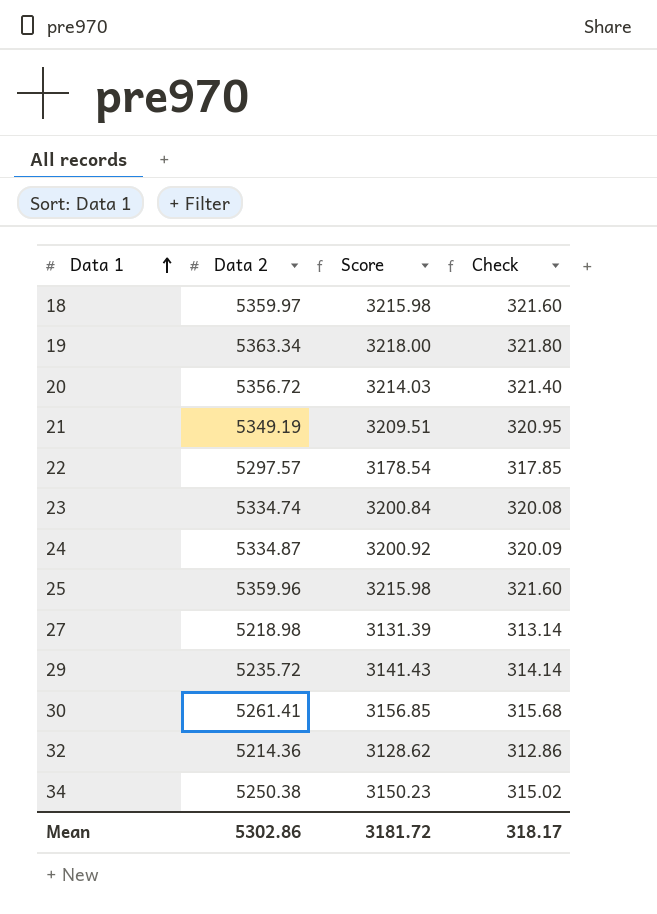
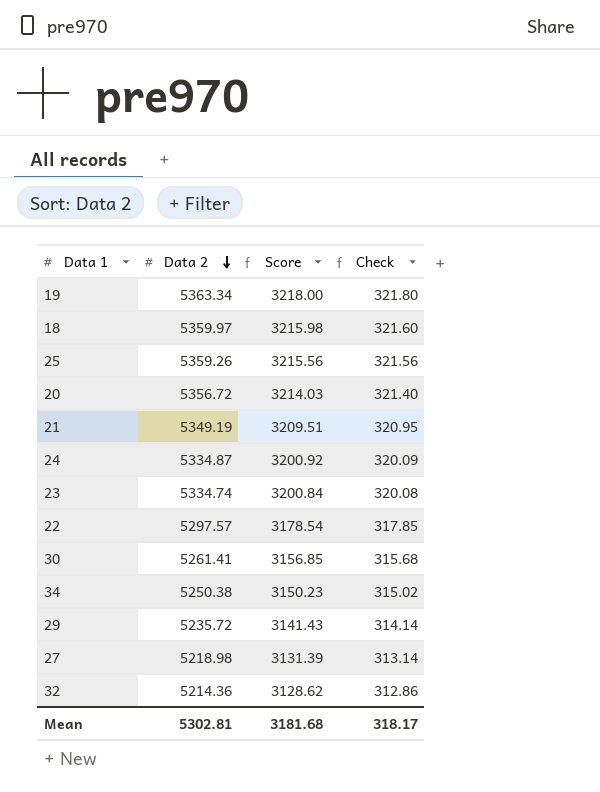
row order: Data 1 ascending -> Data 2 descending
25 | Data 2: 5359.96 -> 5359.26
25 | Score: 3215.98 -> 3215.56
25 | Check: 321.60 -> 321.56
Mean | Data 2: 5302.86 -> 5302.81
Mean | Score: 3181.72 -> 3181.68

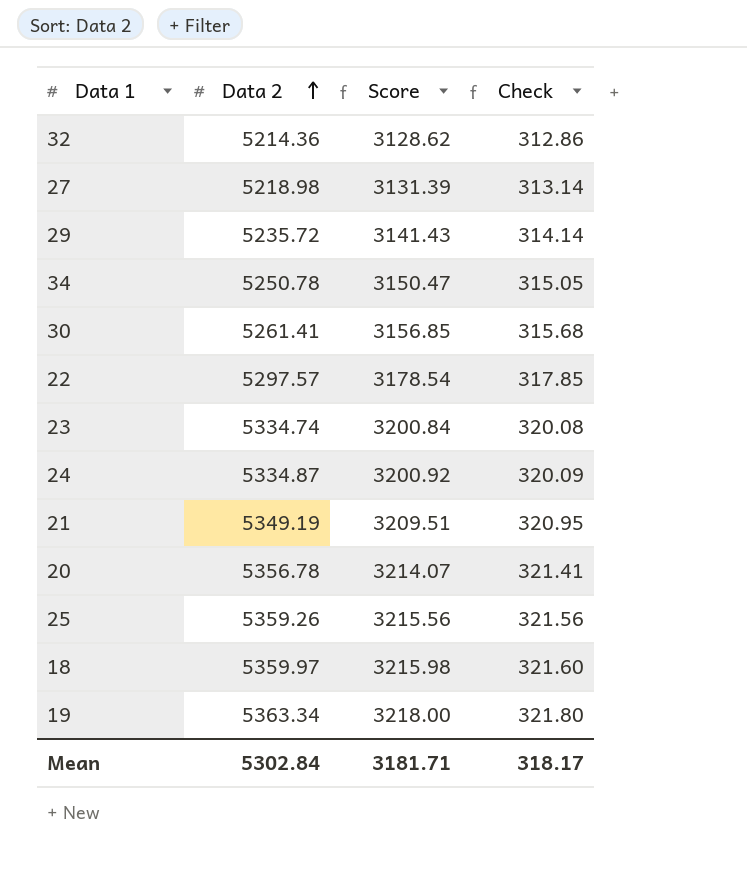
row order: Data 2 descending -> Data 2 ascending
34 | Data 2: 5250.38 -> 5250.78
34 | Score: 3150.23 -> 3150.47
34 | Check: 315.02 -> 315.05
20 | Data 2: 5356.72 -> 5356.78
20 | Score: 3214.03 -> 3214.07
20 | Check: 321.40 -> 321.41
Mean | Data 2: 5302.81 -> 5302.84
Mean | Score: 3181.68 -> 3181.71

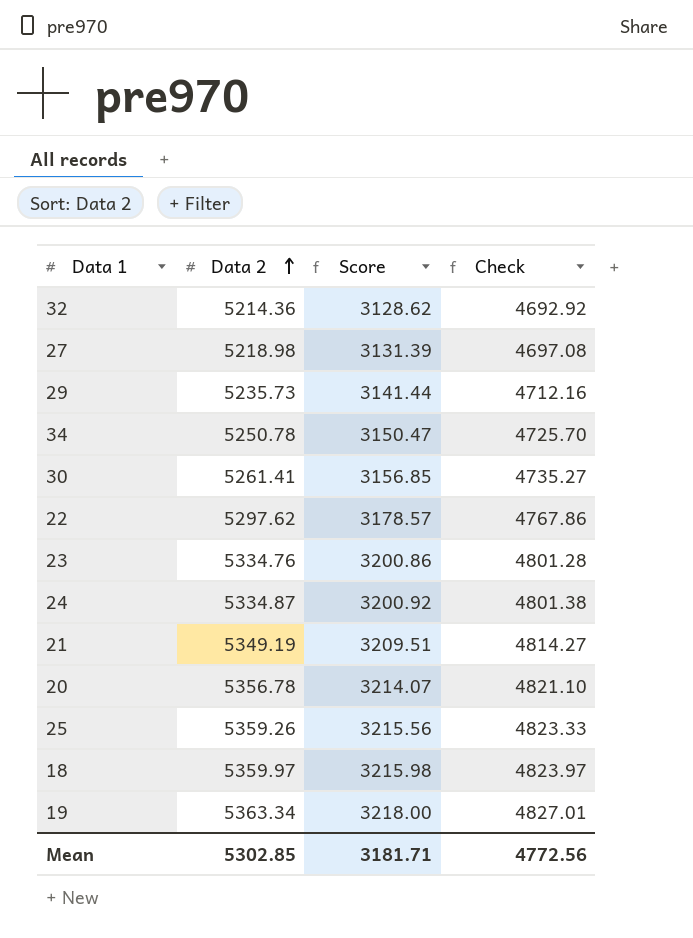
column Check | formula: [Data 2] * 0.06 -> [Data 2] * 0.9
29 | Data 2: 5235.72 -> 5235.73
29 | Score: 3141.43 -> 3141.44
22 | Data 2: 5297.57 -> 5297.62
22 | Score: 3178.54 -> 3178.57
23 | Data 2: 5334.74 -> 5334.76
23 | Score: 3200.84 -> 3200.86
Mean | Data 2: 5302.84 -> 5302.85
Mean | Check: 318.17 -> 4772.56

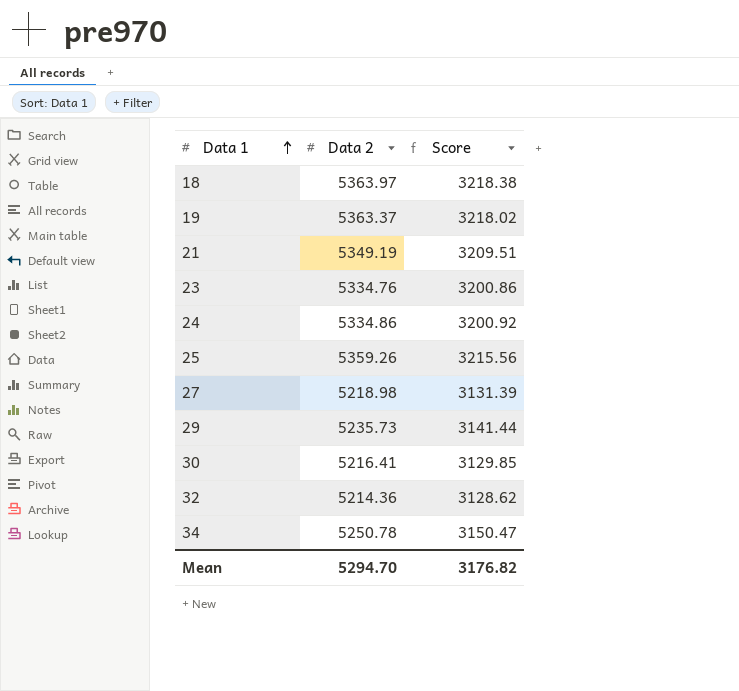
row order: Data 2 ascending -> Data 1 ascending
column Check | formula: [Data 2] * 0.9 -> none
row 22: 5297.62 | 3178.57 | 4767.86 -> none
row 20: 5356.78 | 3214.07 | 4821.10 -> none
18 | Data 2: 5359.97 -> 5363.97
18 | Score: 3215.98 -> 3218.38
19 | Data 2: 5363.34 -> 5363.37
19 | Score: 3218.00 -> 3218.02
24 | Data 2: 5334.87 -> 5334.86
30 | Data 2: 5261.41 -> 5216.41
30 | Score: 3156.85 -> 3129.85
Mean | Data 2: 5302.85 -> 5294.70
Mean | Score: 3181.71 -> 3176.82

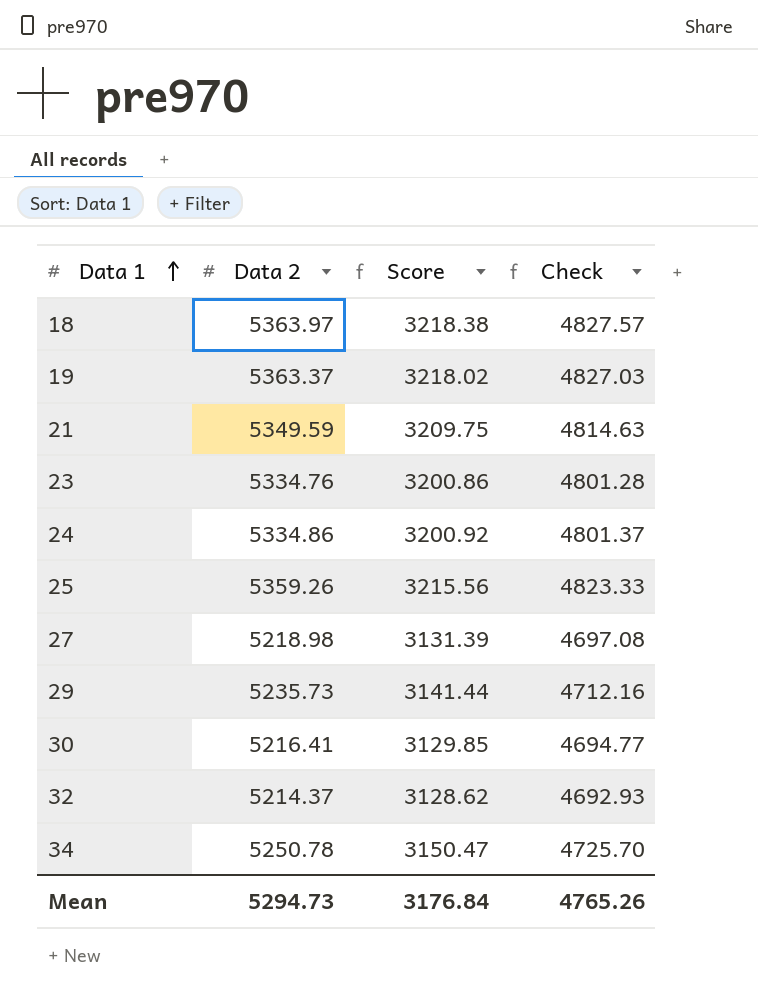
column Check | formula: none -> [Data 2] * 0.9
21 | Data 2: 5349.19 -> 5349.59
21 | Score: 3209.51 -> 3209.75
32 | Data 2: 5214.36 -> 5214.37
Mean | Data 2: 5294.70 -> 5294.73
Mean | Score: 3176.82 -> 3176.84

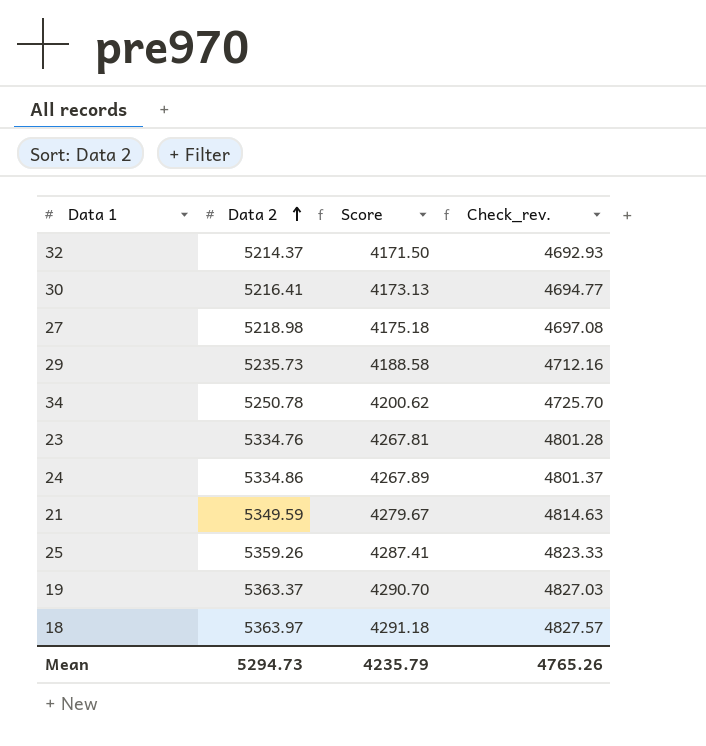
row order: Data 1 ascending -> Data 2 ascending
column Score | formula: [Data 2] * 0.6 -> [Data 2] * 0.8
column name: Check -> Check_rev.
Mean | Score: 3176.84 -> 4235.79

